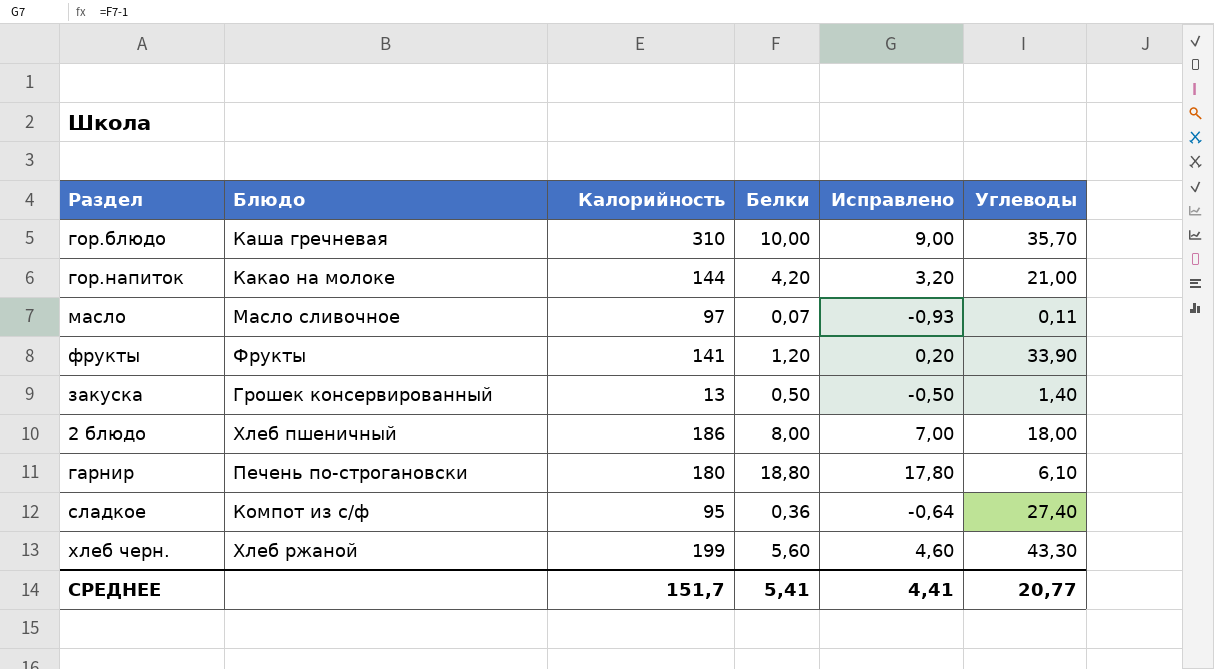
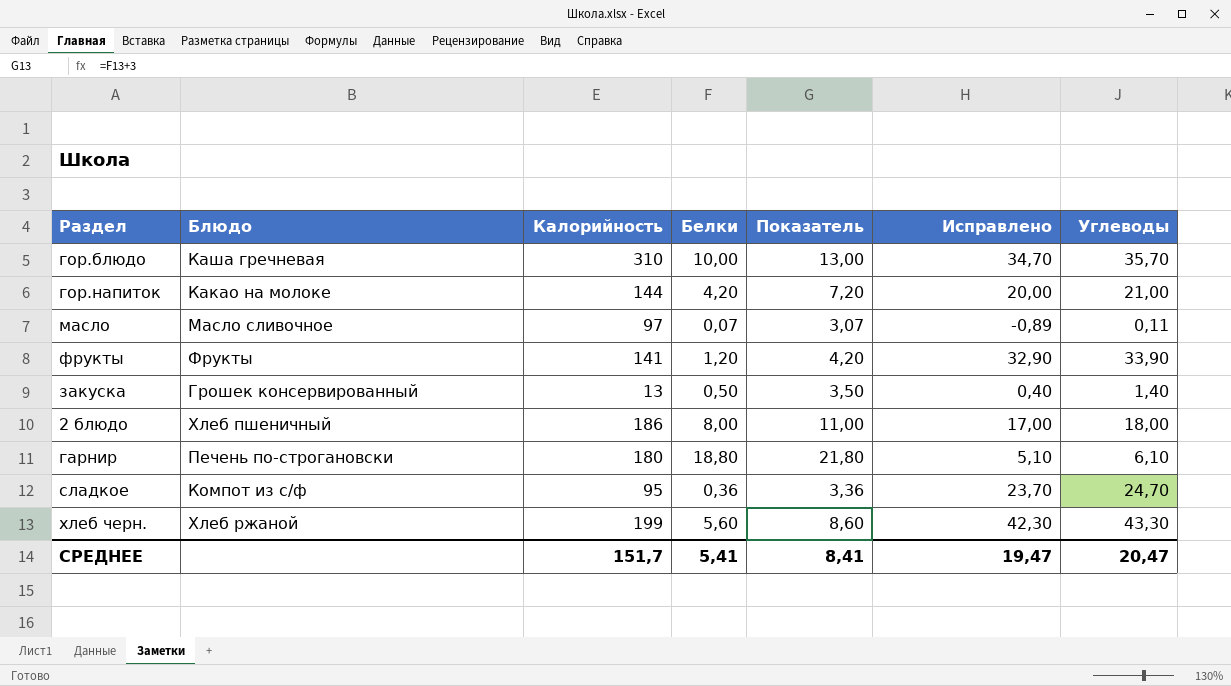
column Показатель | formula: none -> [Белки] + 3
column Исправлено | formula: [Белки] - 1 -> [Углеводы] - 1
сладкое | Углеводы: 27,40 -> 24,70
СРЕДНЕЕ | Исправлено: 4,41 -> 19,47
СРЕДНЕЕ | Углеводы: 20,77 -> 20,47

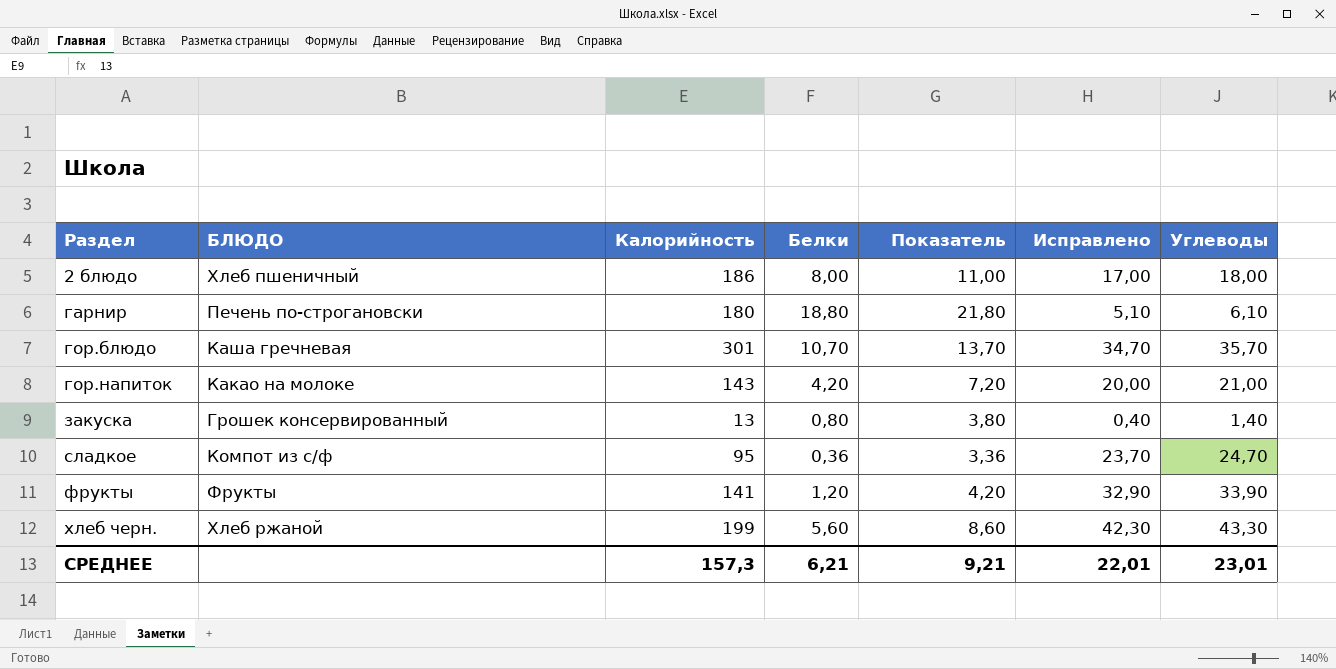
row order: none -> Раздел ascending
column name: Блюдо -> БЛЮДО
row масло: Масло сливочное | 97 | 0,07 | 3,07 | -0,89 | 0,11 -> none
гор.блюдо | Калорийность: 310 -> 301
гор.блюдо | Белки: 10,00 -> 10,70
гор.блюдо | Показатель: 13,00 -> 13,70
гор.напиток | Калорийность: 144 -> 143
закуска | Белки: 0,50 -> 0,80
закуска | Показатель: 3,50 -> 3,80
СРЕДНЕЕ | Калорийность: 151,7 -> 157,3
СРЕДНЕЕ | Белки: 5,41 -> 6,21
СРЕДНЕЕ | Показатель: 8,41 -> 9,21
СРЕДНЕЕ | Исправлено: 19,47 -> 22,01
СРЕДНЕЕ | Углеводы: 20,47 -> 23,01

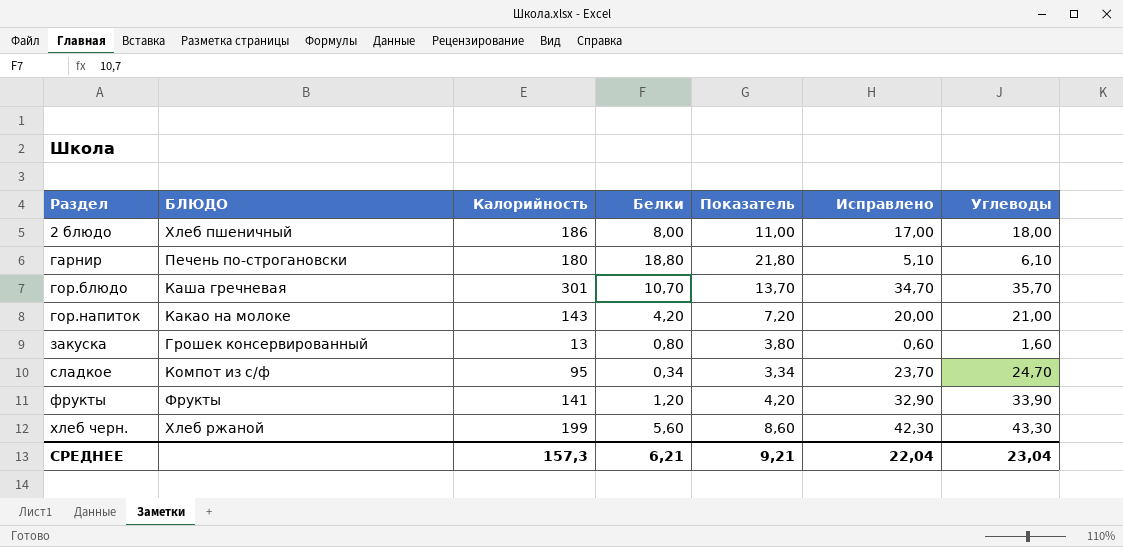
закуска | Исправлено: 0,40 -> 0,60
закуска | Углеводы: 1,40 -> 1,60
сладкое | Белки: 0,36 -> 0,34
сладкое | Показатель: 3,36 -> 3,34
СРЕДНЕЕ | Исправлено: 22,01 -> 22,04
СРЕДНЕЕ | Углеводы: 23,01 -> 23,04

